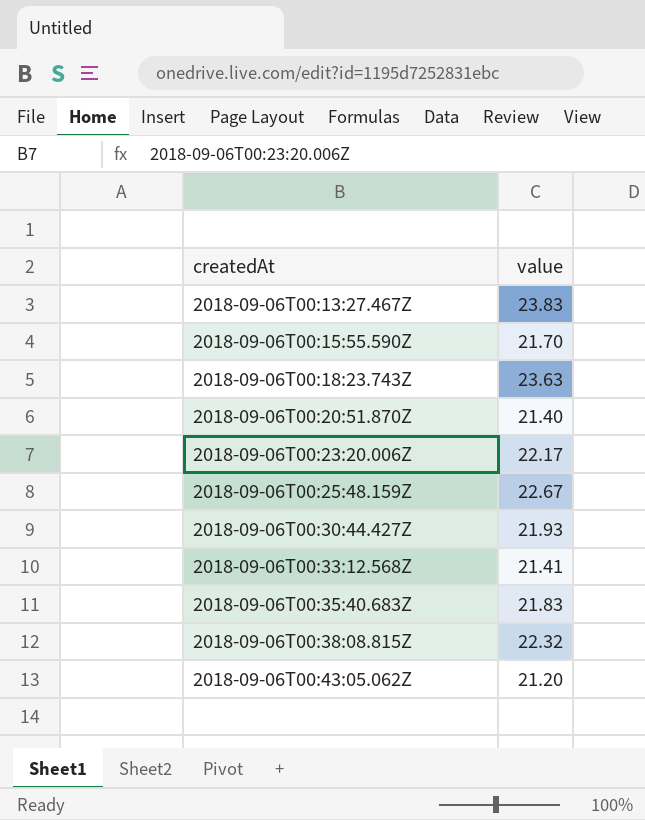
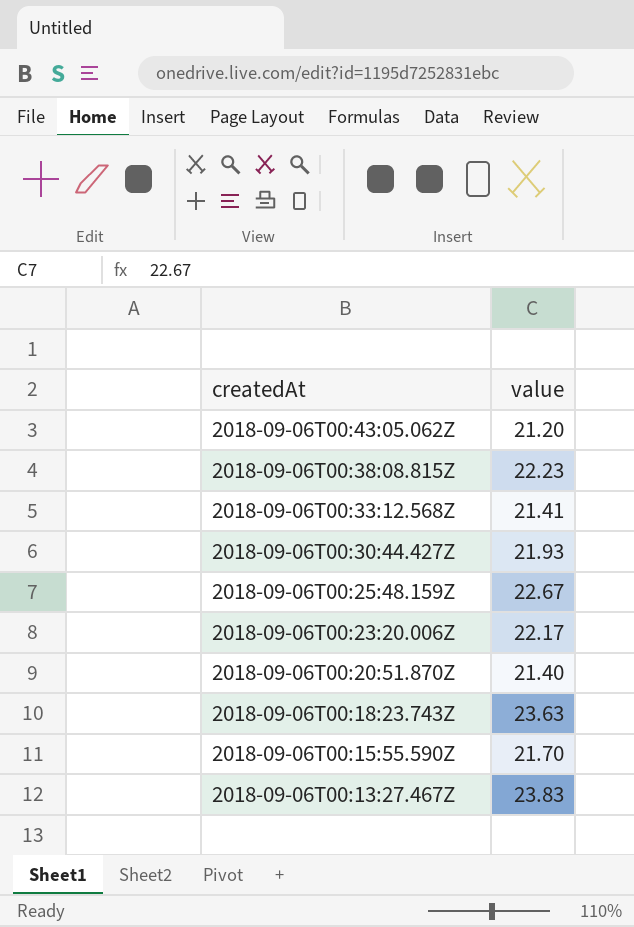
row order: createdAt ascending -> createdAt descending
row 2018-09-06T00:35:40.683Z: 21.83 -> none
2018-09-06T00:38:08.815Z | value: 22.32 -> 22.23

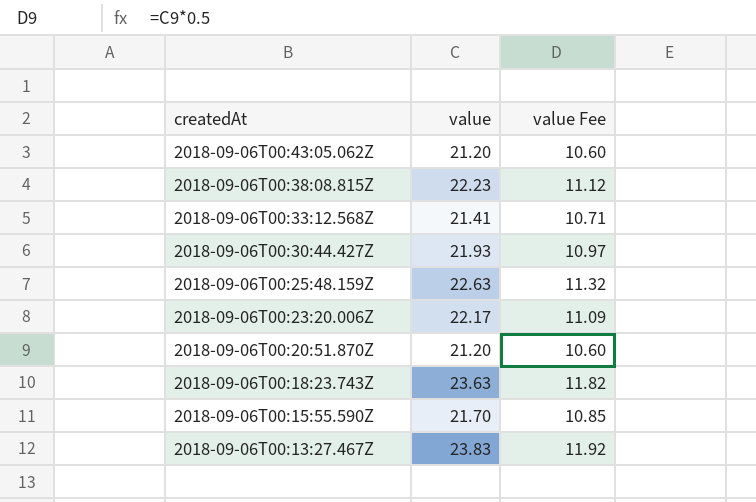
column value Fee | formula: none -> [value] * 0.5
2018-09-06T00:25:48.159Z | value: 22.67 -> 22.63
2018-09-06T00:20:51.870Z | value: 21.40 -> 21.20

